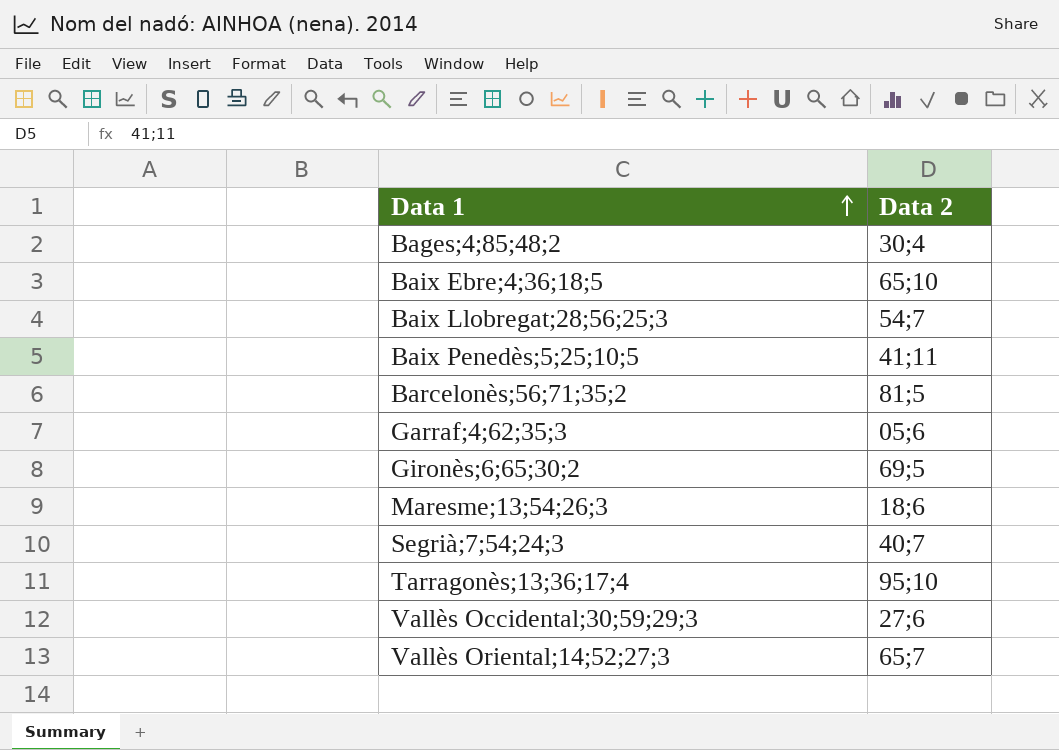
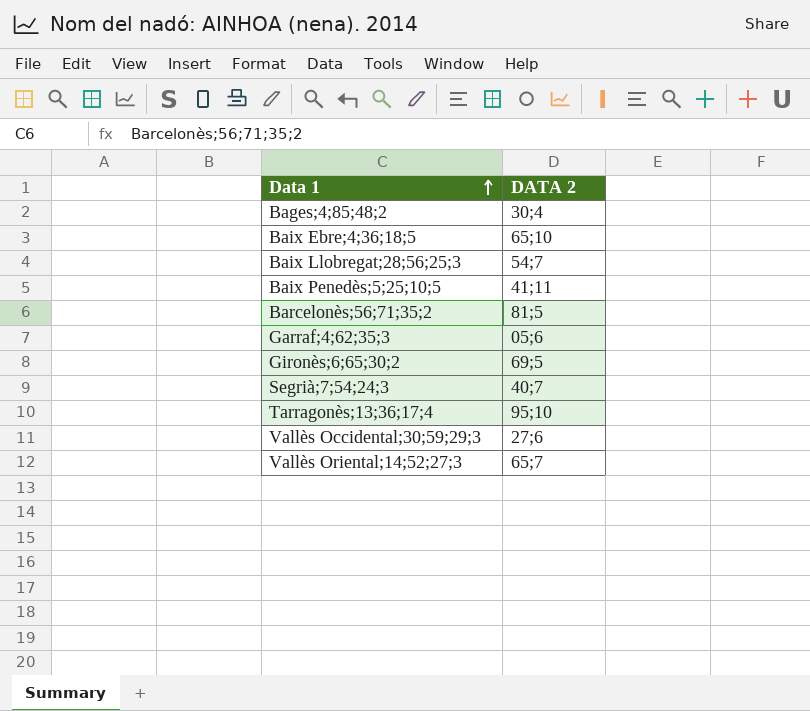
column name: Data 2 -> DATA 2
row Maresme;13;54;26;3: 18;6 -> none

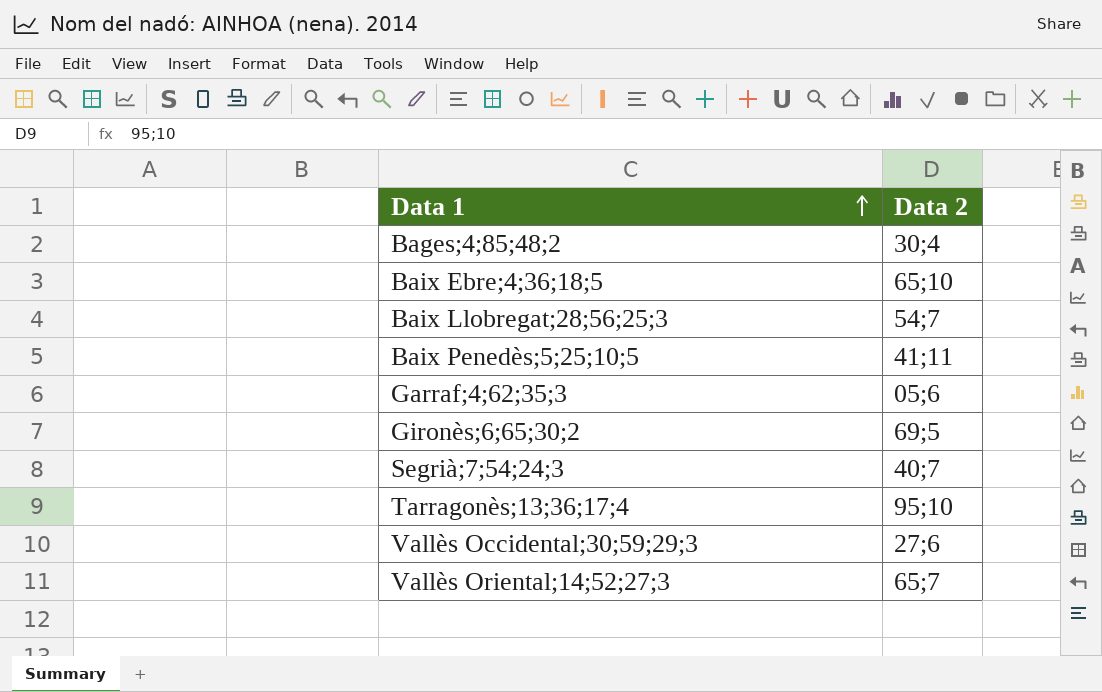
column name: DATA 2 -> Data 2
row Barcelonès;56;71;35;2: 81;5 -> none

